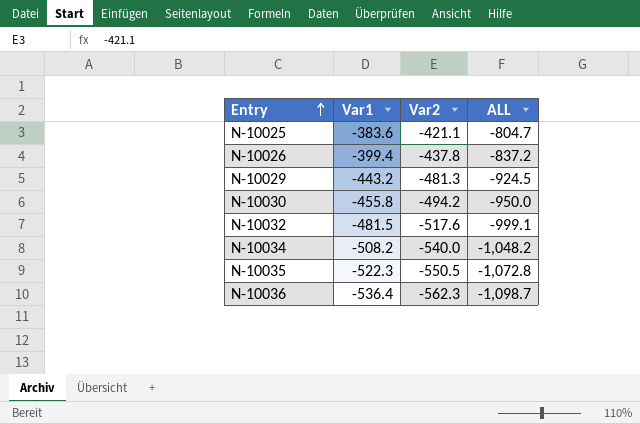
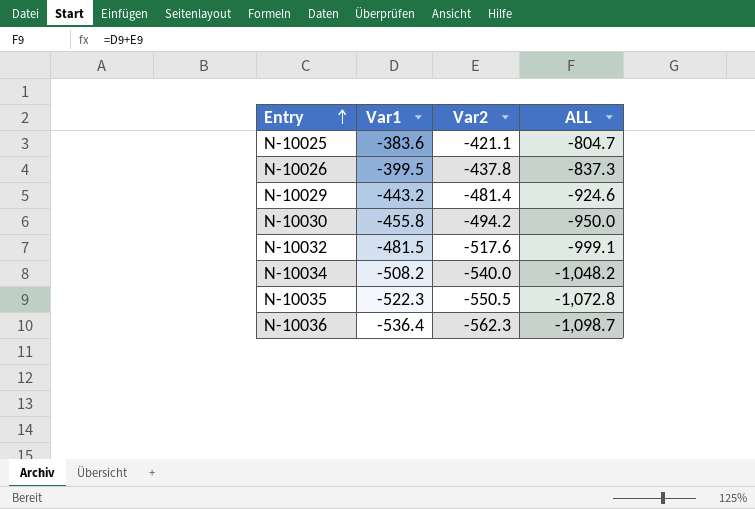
N-10026 | Var1: -399.4 -> -399.5
N-10026 | ALL: -837.2 -> -837.3
N-10029 | Var2: -481.3 -> -481.4
N-10029 | ALL: -924.5 -> -924.6

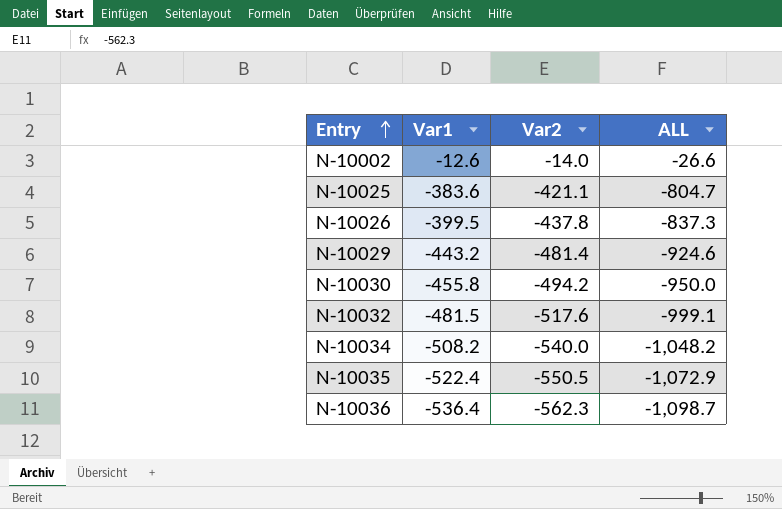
row N-10002: none -> -12.6 | -14.0 | -26.6
N-10035 | Var1: -522.3 -> -522.4
N-10035 | ALL: -1,072.8 -> -1,072.9

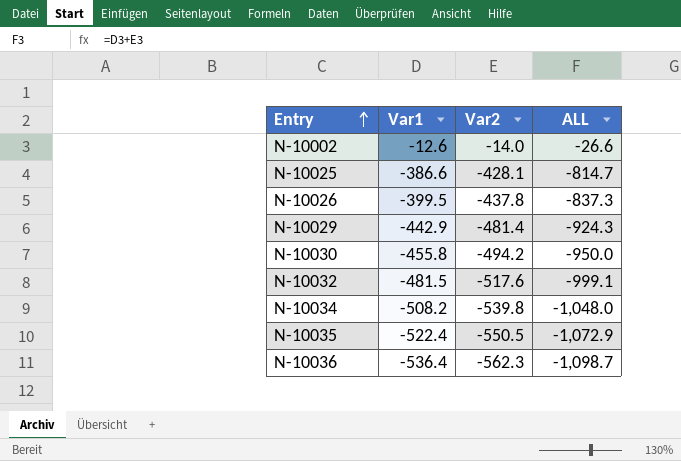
N-10025 | Var1: -383.6 -> -386.6
N-10025 | Var2: -421.1 -> -428.1
N-10025 | ALL: -804.7 -> -814.7
N-10029 | Var1: -443.2 -> -442.9
N-10029 | ALL: -924.6 -> -924.3
N-10034 | Var2: -540.0 -> -539.8
N-10034 | ALL: -1,048.2 -> -1,048.0

